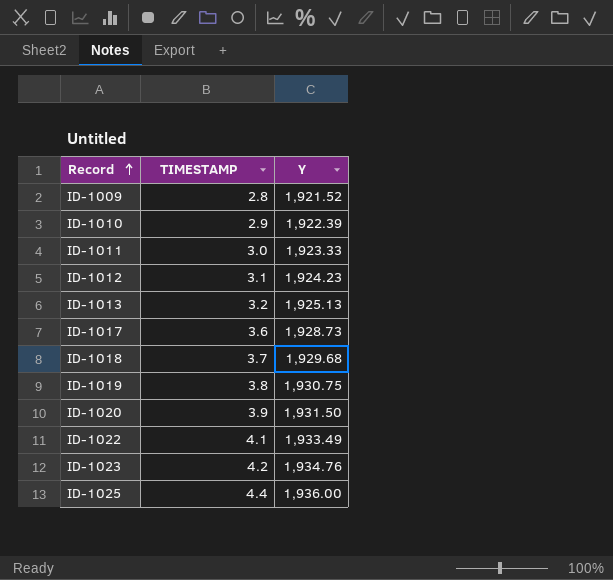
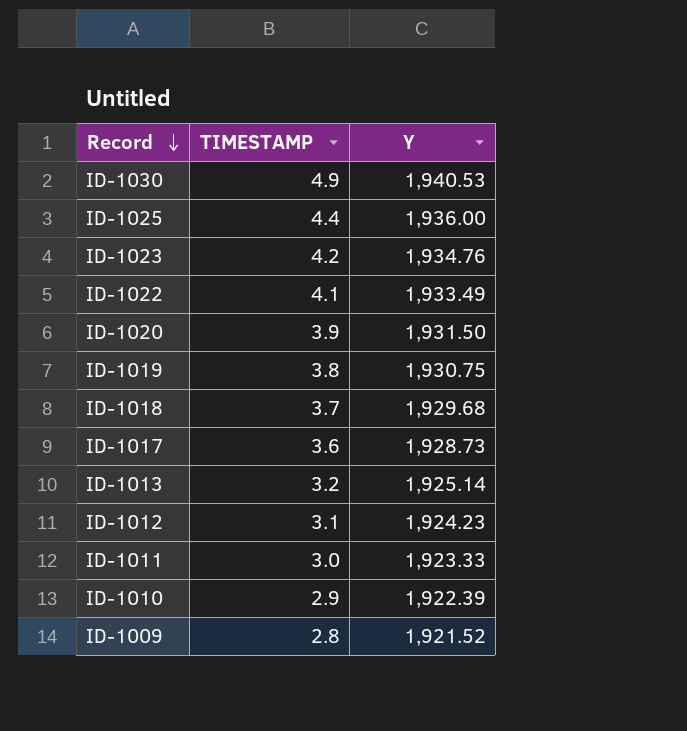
row order: Record ascending -> Record descending
row ID-1030: none -> 4.9 | 1,940.53
ID-1013 | Y: 1,925.13 -> 1,925.14

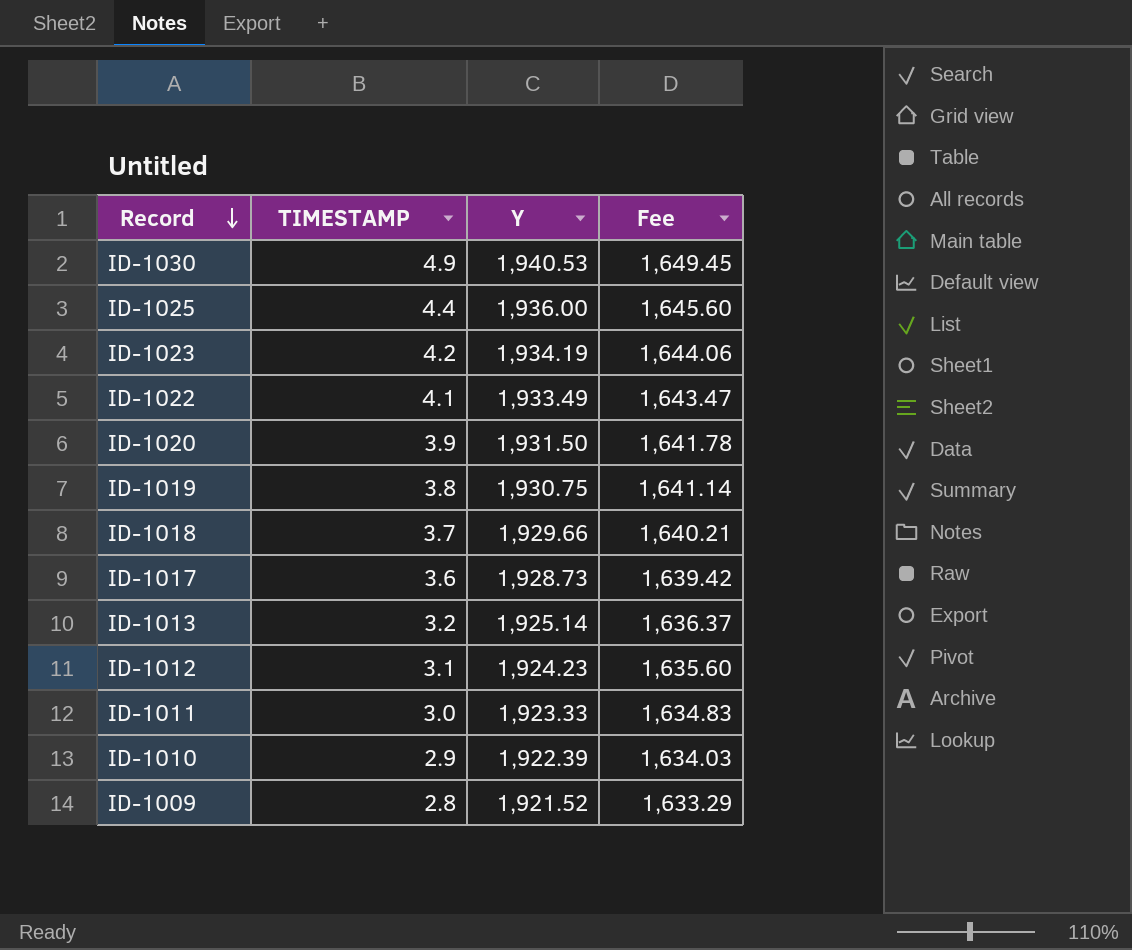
column Fee | formula: none -> [Y] * 0.85
ID-1023 | Y: 1,934.76 -> 1,934.19
ID-1018 | Y: 1,929.68 -> 1,929.66

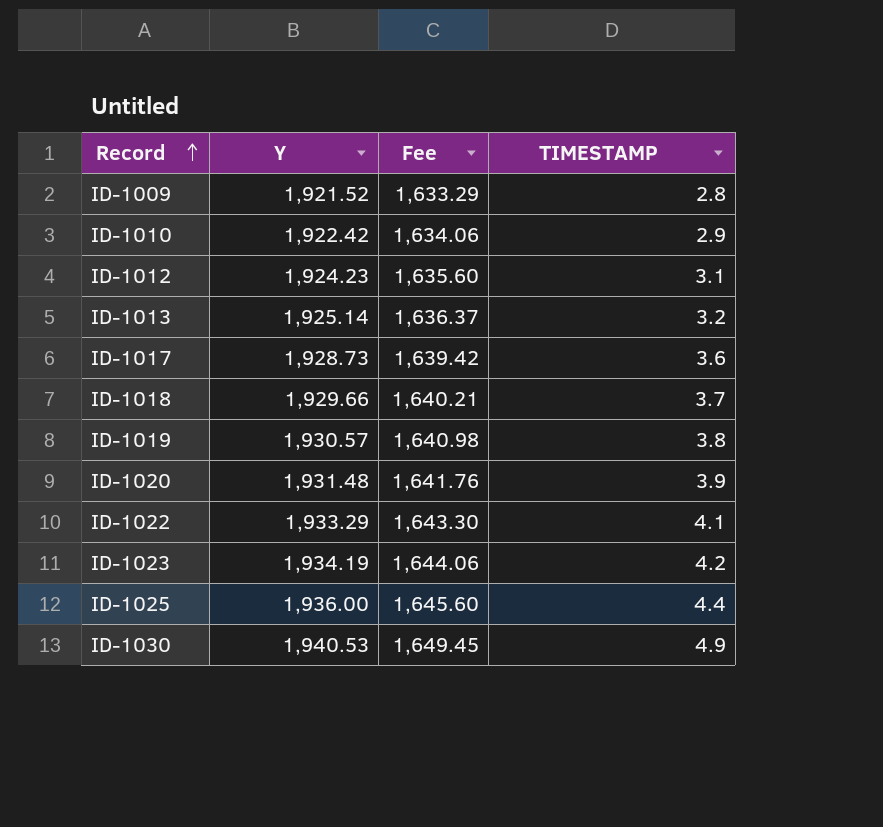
row order: Record descending -> Record ascending
column TIMESTAMP | position: 2 -> 4
row ID-1011: 3.0 | 1,923.33 | 1,634.83 -> none
ID-1010 | Y: 1,922.39 -> 1,922.42
ID-1010 | Fee: 1,634.03 -> 1,634.06
ID-1019 | Y: 1,930.75 -> 1,930.57
ID-1019 | Fee: 1,641.14 -> 1,640.98
ID-1020 | Y: 1,931.50 -> 1,931.48
ID-1020 | Fee: 1,641.78 -> 1,641.76
ID-1022 | Y: 1,933.49 -> 1,933.29
ID-1022 | Fee: 1,643.47 -> 1,643.30

